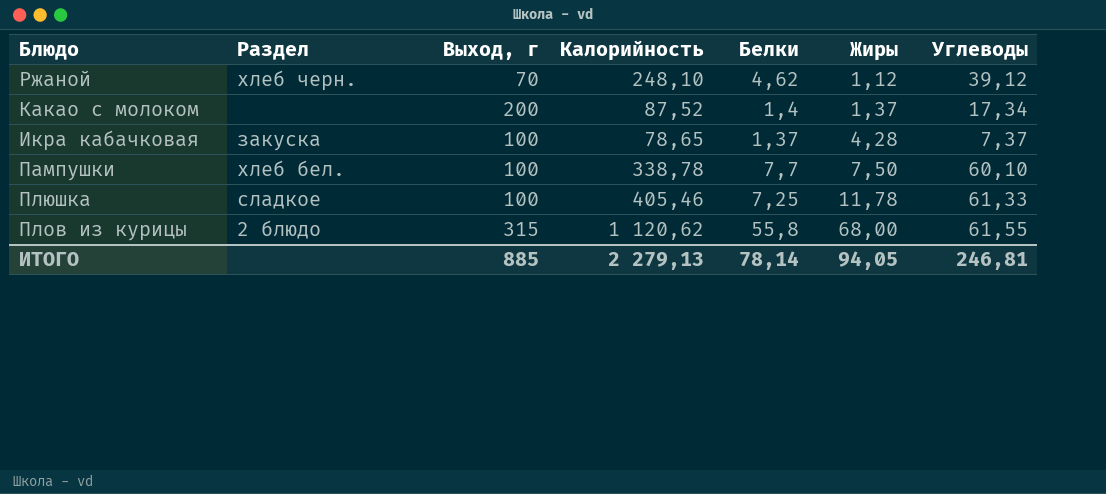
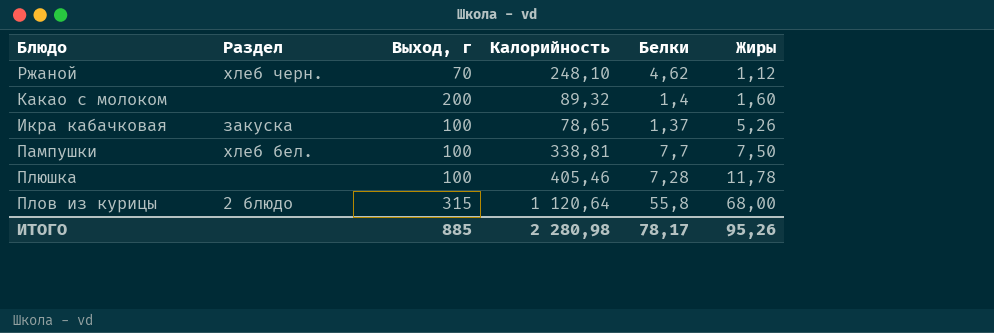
column Углеводы | position: 7 -> none
Какао с молоком | Калорийность: 87,52 -> 89,32
Какао с молоком | Жиры: 1,37 -> 1,60
Икра кабачковая | Жиры: 4,28 -> 5,26
Пампушки | Калорийность: 338,78 -> 338,81
Плюшка | Раздел: сладкое -> none
Плюшка | Белки: 7,25 -> 7,28
Плов из курицы | Калорийность: 1 120,62 -> 1 120,64
ИТОГО | Калорийность: 2 279,13 -> 2 280,98
ИТОГО | Белки: 78,14 -> 78,17
ИТОГО | Жиры: 94,05 -> 95,26

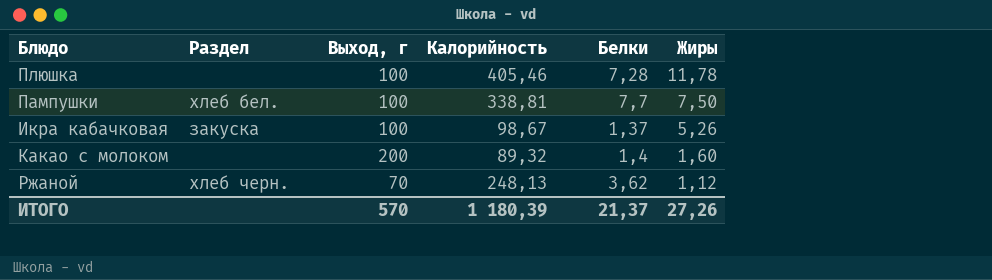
row order: Жиры ascending -> Жиры descending
row Плов из курицы: 2 блюдо | 315 | 1 120,64 | 55,8 | 68,00 -> none
Икра кабачковая | Калорийность: 78,65 -> 98,67
Ржаной | Калорийность: 248,10 -> 248,13
Ржаной | Белки: 4,62 -> 3,62
ИТОГО | Выход, г: 885 -> 570
ИТОГО | Калорийность: 2 280,98 -> 1 180,39
ИТОГО | Белки: 78,17 -> 21,37
ИТОГО | Жиры: 95,26 -> 27,26

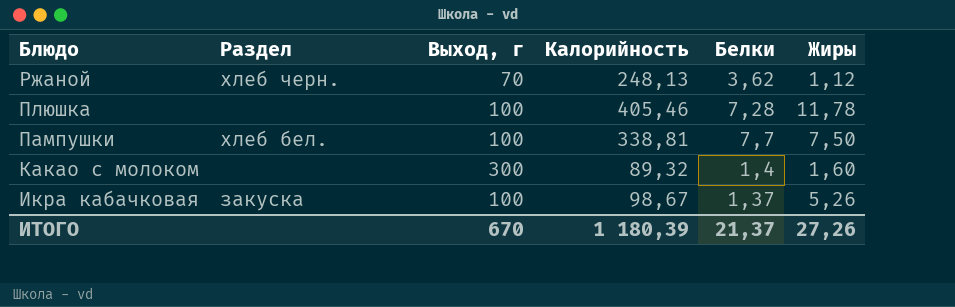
row order: Жиры descending -> Блюдо descending
Какао с молоком | Выход, г: 200 -> 300
ИТОГО | Выход, г: 570 -> 670

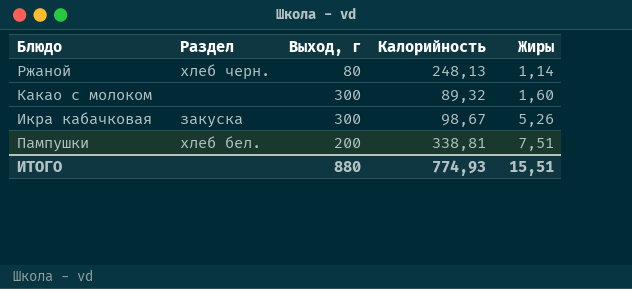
row order: Блюдо descending -> Жиры ascending
column Белки | position: 5 -> none
row Плюшка: none | 100 | 405,46 | 7,28 | 11,78 -> none
Ржаной | Выход, г: 70 -> 80
Ржаной | Жиры: 1,12 -> 1,14
Икра кабачковая | Выход, г: 100 -> 300
Пампушки | Выход, г: 100 -> 200
Пампушки | Жиры: 7,50 -> 7,51
ИТОГО | Выход, г: 670 -> 880
ИТОГО | Калорийность: 1 180,39 -> 774,93
ИТОГО | Жиры: 27,26 -> 15,51

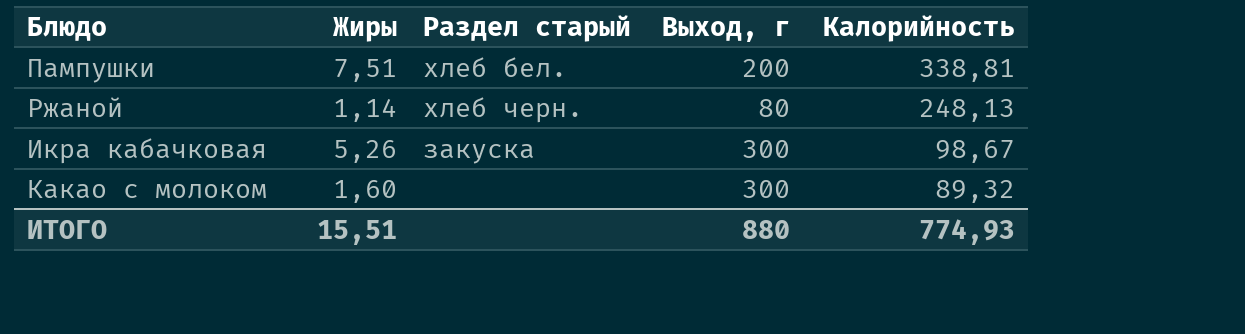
row order: Жиры ascending -> Калорийность descending
column Жиры | position: 5 -> 2
column name: Раздел -> Раздел старый

